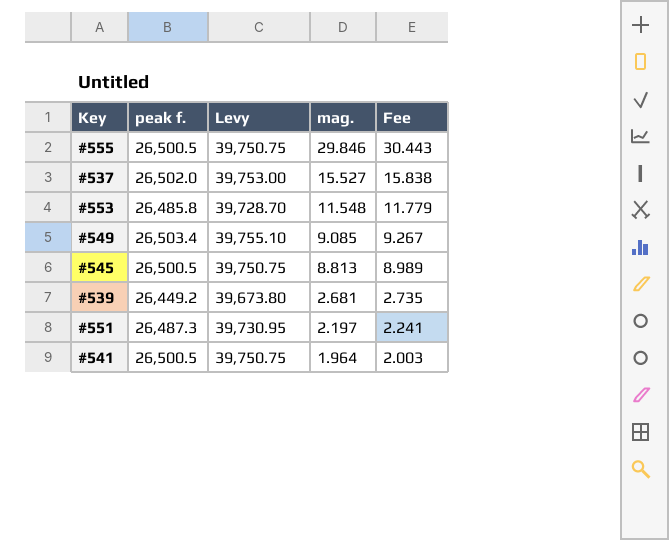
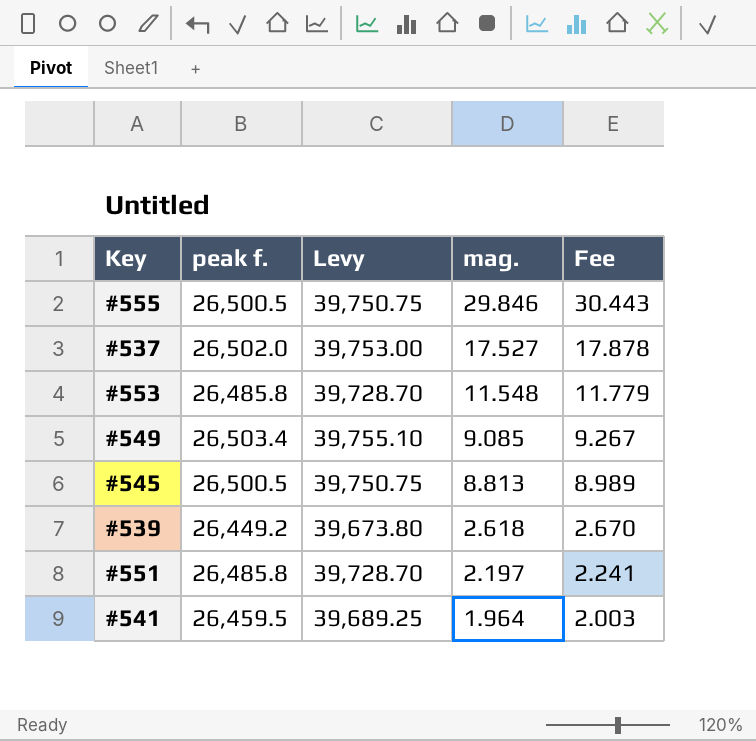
#537 | mag.: 15.527 -> 17.527
#537 | Fee: 15.838 -> 17.878
#539 | mag.: 2.681 -> 2.618
#539 | Fee: 2.735 -> 2.670
#551 | peak f.: 26,487.3 -> 26,485.8
#551 | Levy: 39,730.95 -> 39,728.70
#541 | peak f.: 26,500.5 -> 26,459.5
#541 | Levy: 39,750.75 -> 39,689.25

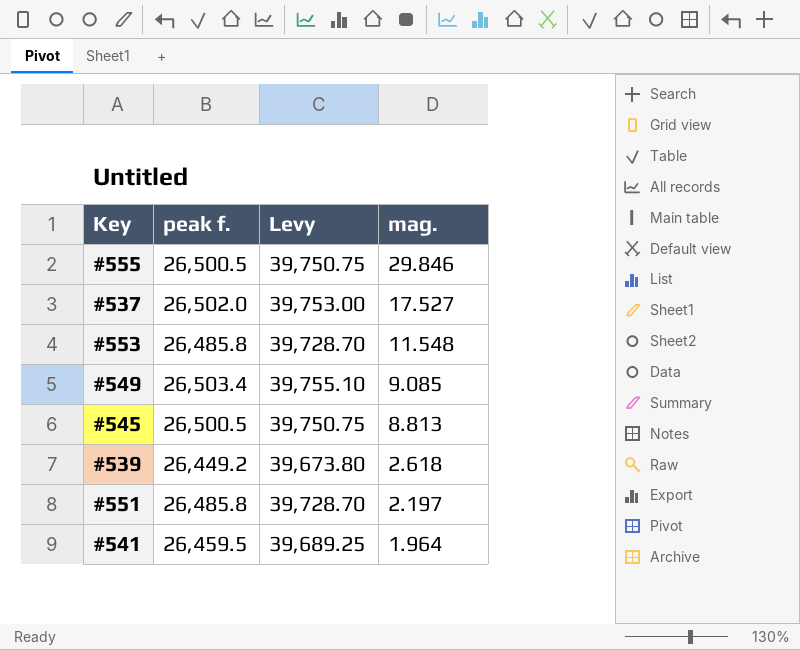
column Fee | formula: [mag.] * 1.02 -> none

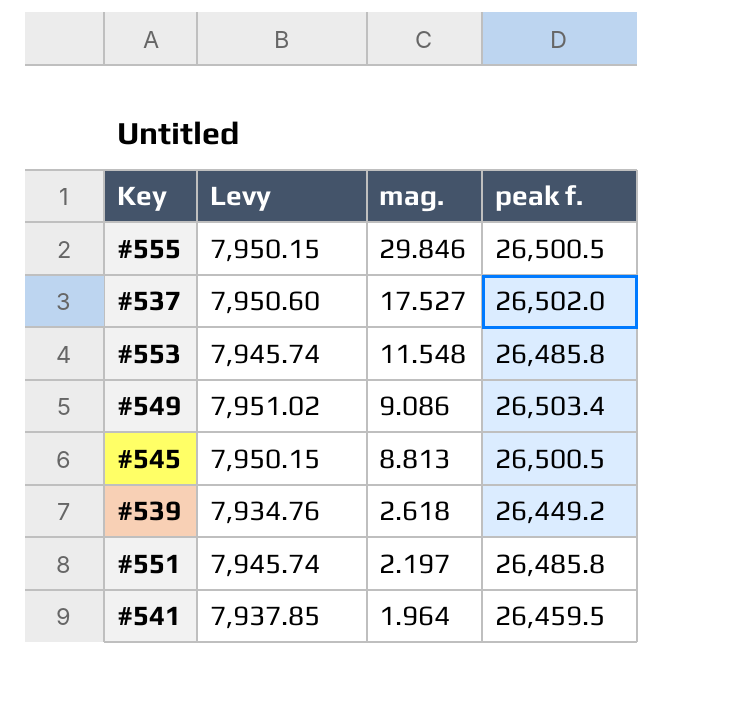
column Levy | formula: [peak f.] * 1.5 -> [peak f.] * 0.3
column peak f. | position: 2 -> 4
#549 | mag.: 9.085 -> 9.086

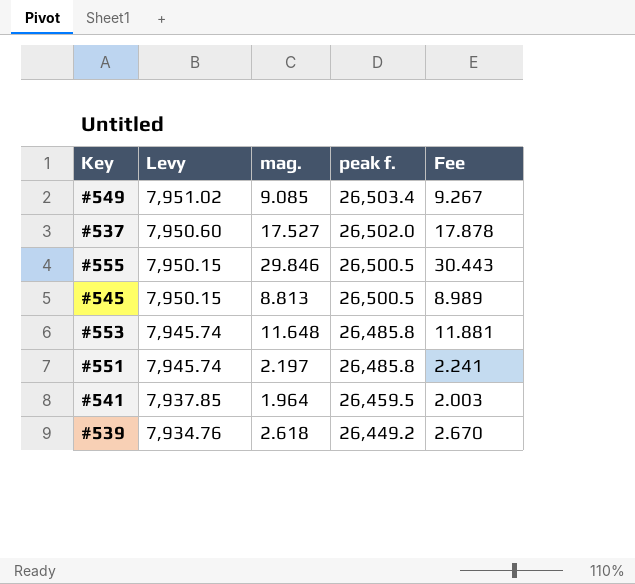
row order: mag. descending -> Levy descending
column Fee | formula: none -> [mag.] * 1.02
#549 | mag.: 9.086 -> 9.085
#553 | mag.: 11.548 -> 11.648

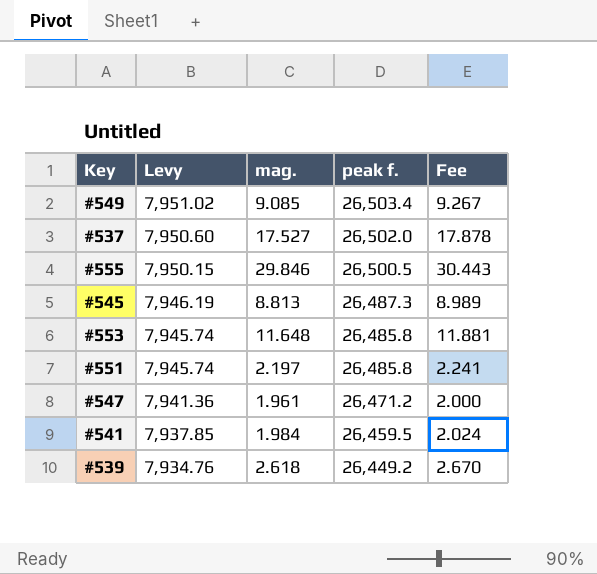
#545 | Levy: 7,950.15 -> 7,946.19
#545 | peak f.: 26,500.5 -> 26,487.3
row #547: none -> 7,941.36 | 1.961 | 26,471.2 | 2.000
#541 | mag.: 1.964 -> 1.984
#541 | Fee: 2.003 -> 2.024

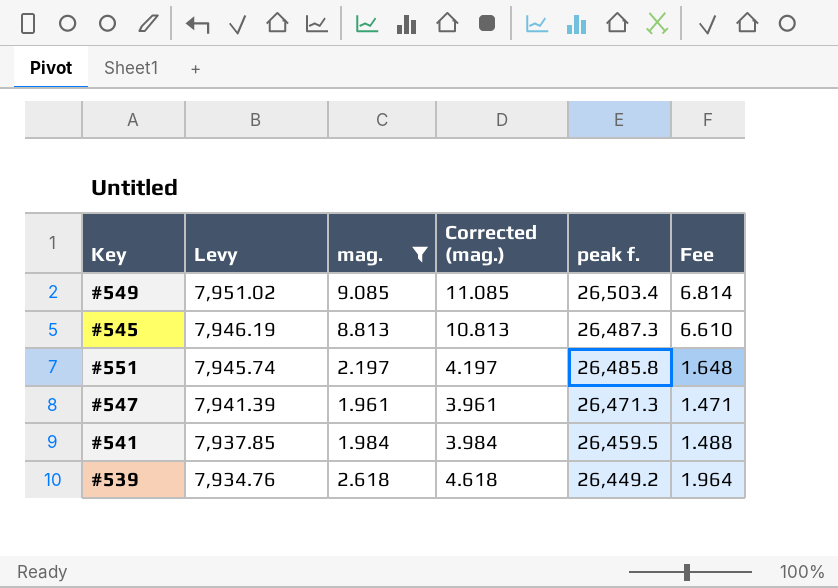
filter: none -> mag. <= 9.085
column Corrected (mag.) | formula: none -> [mag.] + 2
column Fee | formula: [mag.] * 1.02 -> [mag.] * 0.75
#547 | Levy: 7,941.36 -> 7,941.39
#547 | peak f.: 26,471.2 -> 26,471.3

